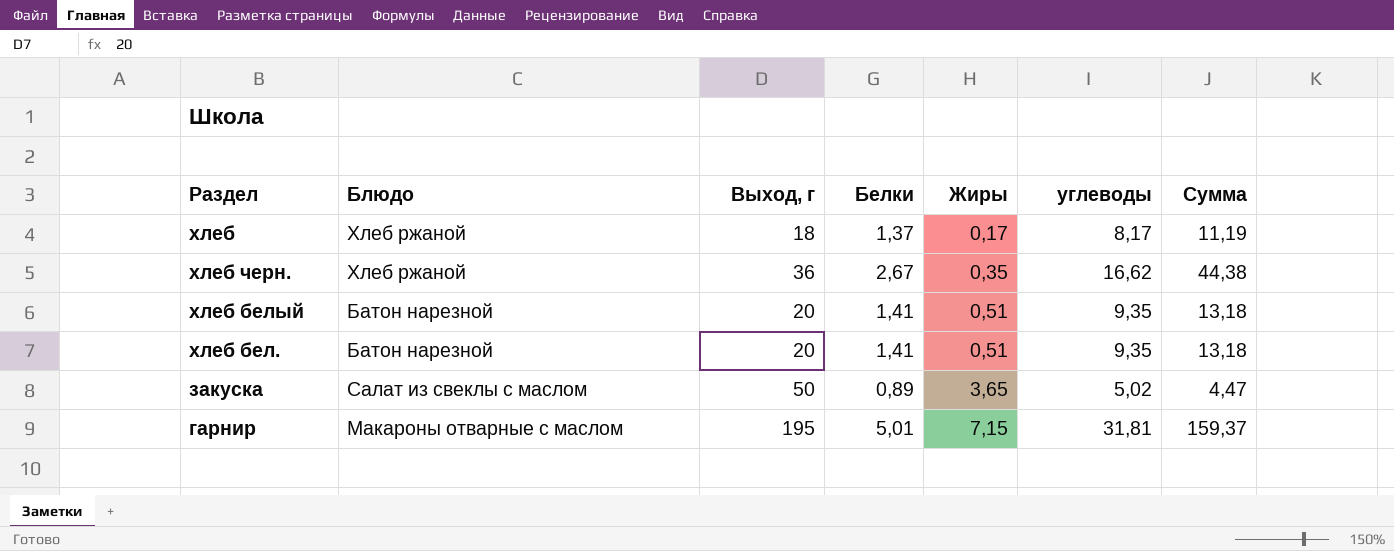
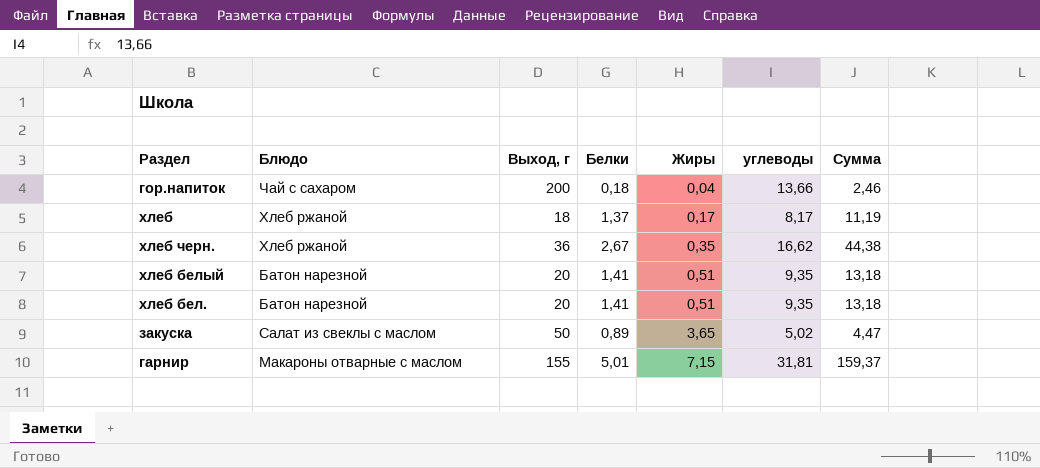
row гор.напиток: none -> Чай с сахаром | 200 | 0,18 | 0,04 | 13,66 | 2,46
гарнир | Выход, г: 195 -> 155

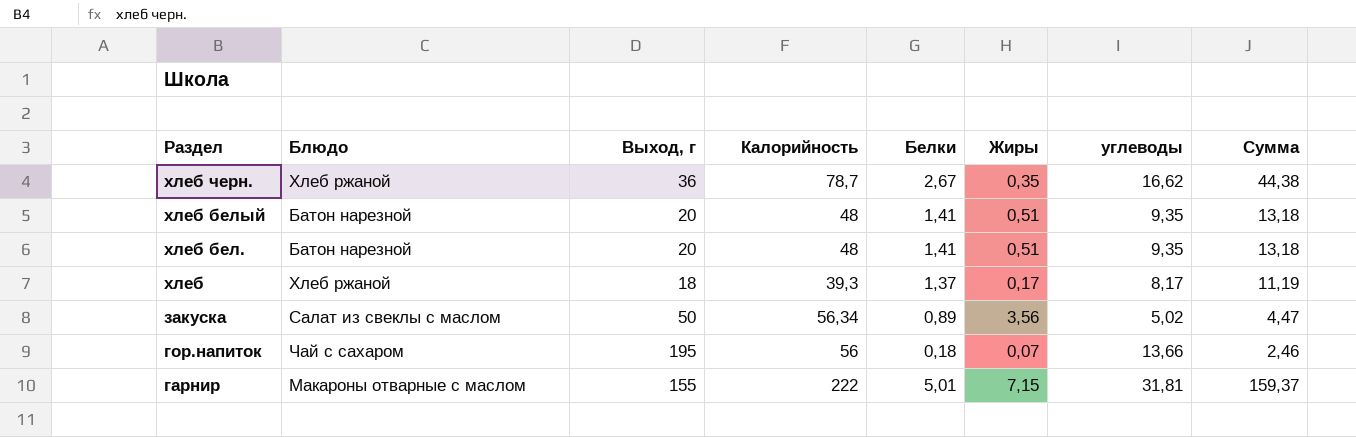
row order: Жиры ascending -> Раздел descending
column Калорийность | position: none -> 4
закуска | Жиры: 3,65 -> 3,56
гор.напиток | Выход, г: 200 -> 195
гор.напиток | Жиры: 0,04 -> 0,07

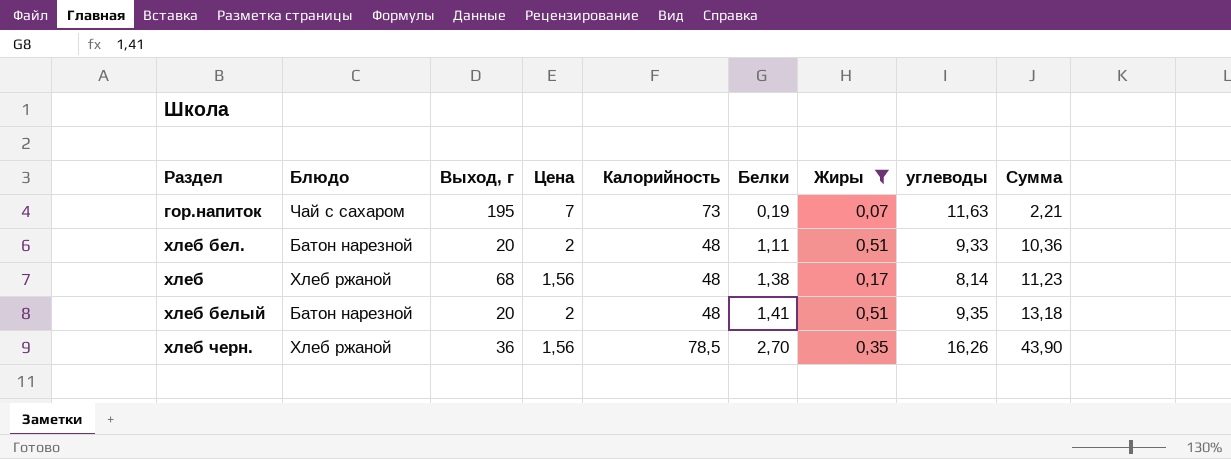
filter: none -> Жиры <= 0,51
row order: Раздел descending -> Белки ascending
column Цена | position: none -> 4
гор.напиток | Калорийность: 56 -> 73
гор.напиток | Белки: 0,18 -> 0,19
гор.напиток | углеводы: 13,66 -> 11,63
гор.напиток | Сумма: 2,46 -> 2,21
хлеб бел. | Белки: 1,41 -> 1,11
хлеб бел. | углеводы: 9,35 -> 9,33
хлеб бел. | Сумма: 13,18 -> 10,36
хлеб | Выход, г: 18 -> 68
хлеб | Калорийность: 39,3 -> 48
хлеб | Белки: 1,37 -> 1,38
хлеб | углеводы: 8,17 -> 8,14
хлеб | Сумма: 11,19 -> 11,23
хлеб черн. | Калорийность: 78,7 -> 78,5
хлеб черн. | Белки: 2,67 -> 2,70
хлеб черн. | углеводы: 16,62 -> 16,26
хлеб черн. | Сумма: 44,38 -> 43,90

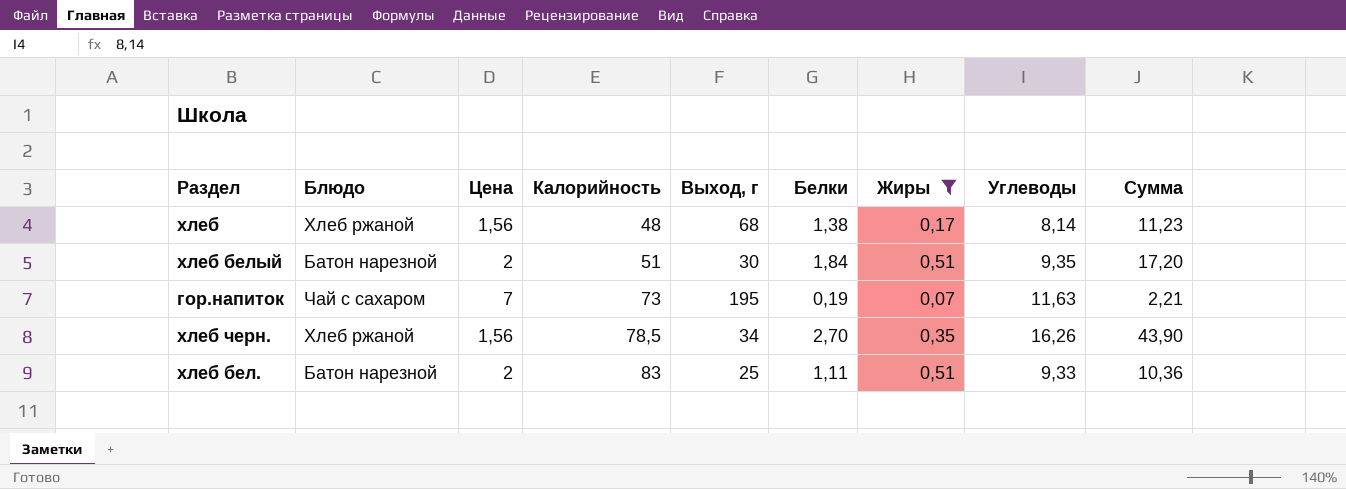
row order: Белки ascending -> Калорийность ascending
column Выход, г | position: 3 -> 5
column name: углеводы -> Углеводы
хлеб белый | Калорийность: 48 -> 51
хлеб белый | Выход, г: 20 -> 30
хлеб белый | Белки: 1,41 -> 1,84
хлеб белый | Сумма: 13,18 -> 17,20
хлеб черн. | Выход, г: 36 -> 34
хлеб бел. | Калорийность: 48 -> 83
хлеб бел. | Выход, г: 20 -> 25

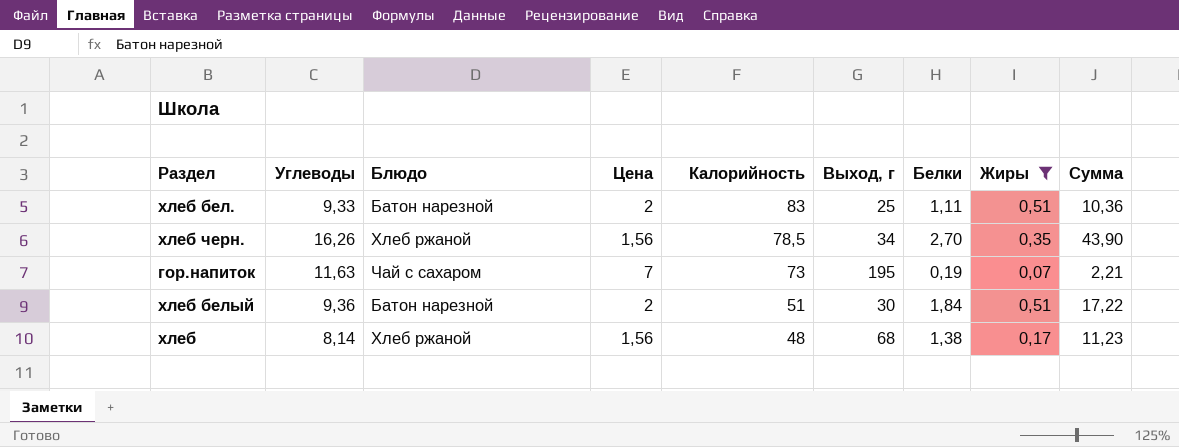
row order: Калорийность ascending -> Калорийность descending
column Углеводы | position: 8 -> 2
хлеб белый | Углеводы: 9,35 -> 9,36
хлеб белый | Сумма: 17,20 -> 17,22

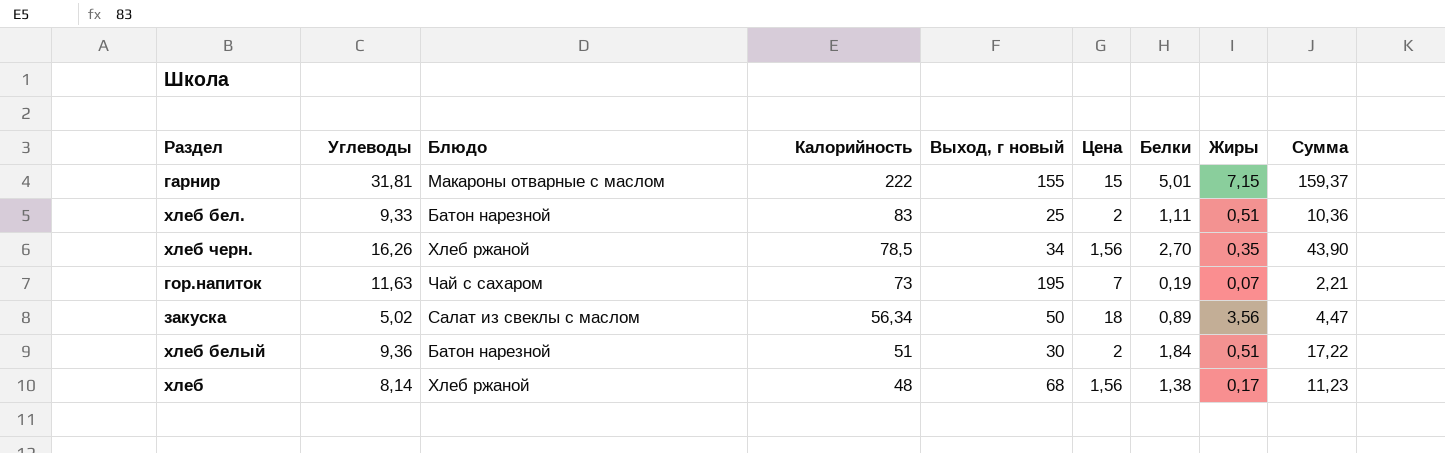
filter: Жиры <= 0,51 -> none
column name: Выход, г -> Выход, г новый
column Цена | position: 4 -> 6

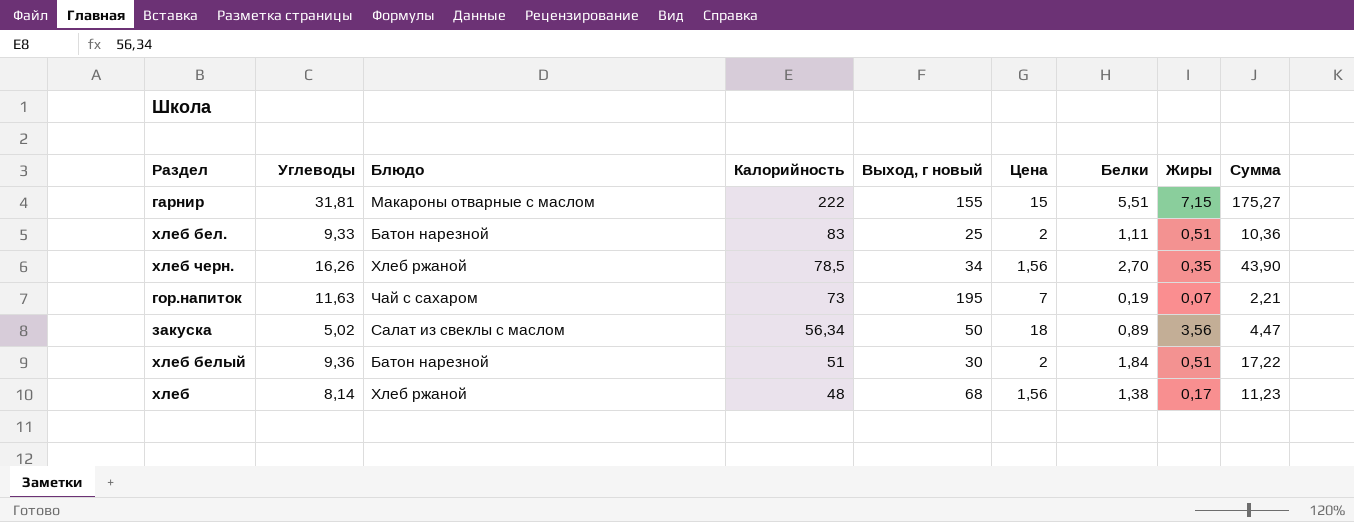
гарнир | Белки: 5,01 -> 5,51
гарнир | Сумма: 159,37 -> 175,27

